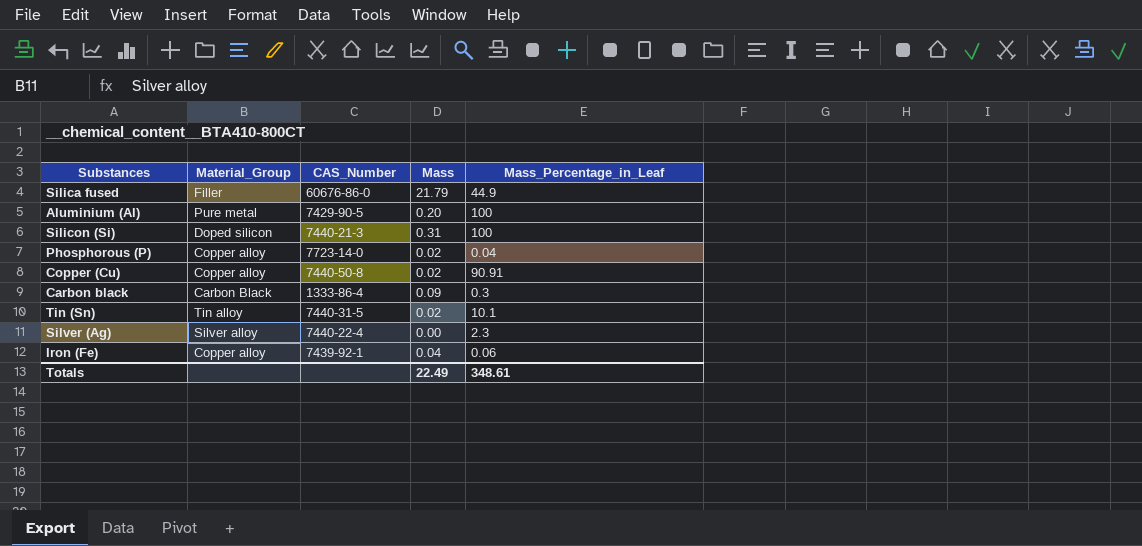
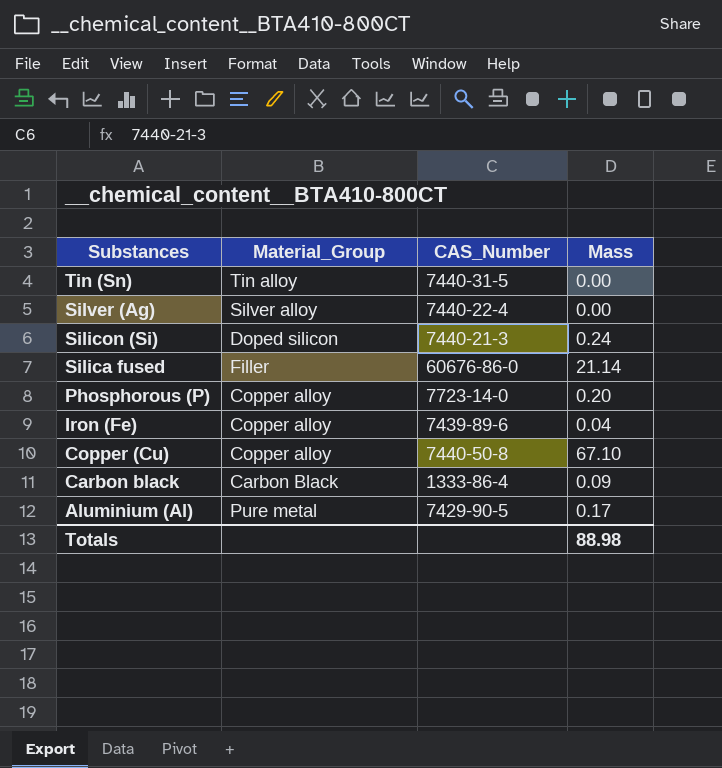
row order: none -> Substances descending
column Mass_Percentage_in_Leaf | position: 5 -> none
Tin (Sn) | Mass: 0.02 -> 0.00
Silicon (Si) | Mass: 0.31 -> 0.24
Silica fused | Mass: 21.79 -> 21.14
Phosphorous (P) | Mass: 0.02 -> 0.20
Iron (Fe) | CAS_Number: 7439-92-1 -> 7439-89-6
Copper (Cu) | Mass: 0.02 -> 67.10
Aluminium (Al) | Mass: 0.20 -> 0.17
Totals | Mass: 22.49 -> 88.98

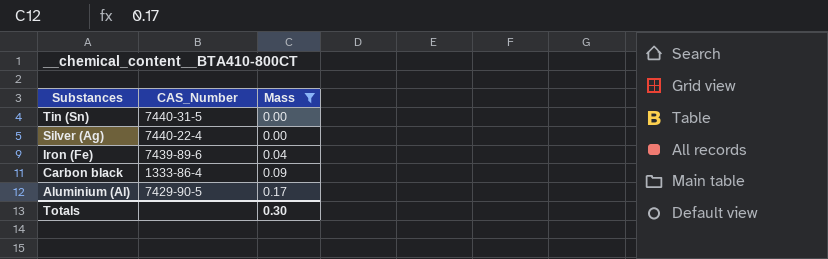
filter: none -> Mass <= 0.17
column Material_Group | position: 2 -> none
Totals | Mass: 88.98 -> 0.30

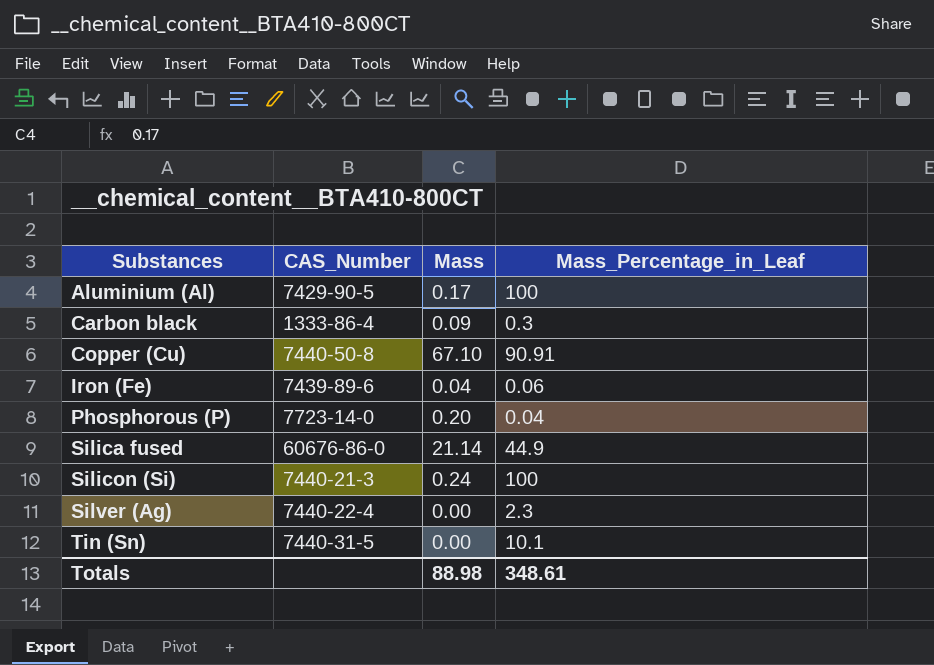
filter: Mass <= 0.17 -> none
row order: Substances descending -> Substances ascending
column Mass_Percentage_in_Leaf | position: none -> 4
Totals | Mass: 0.30 -> 88.98

